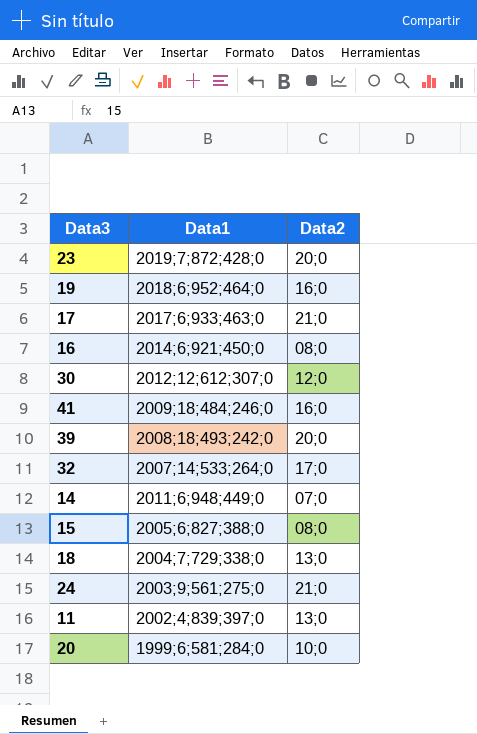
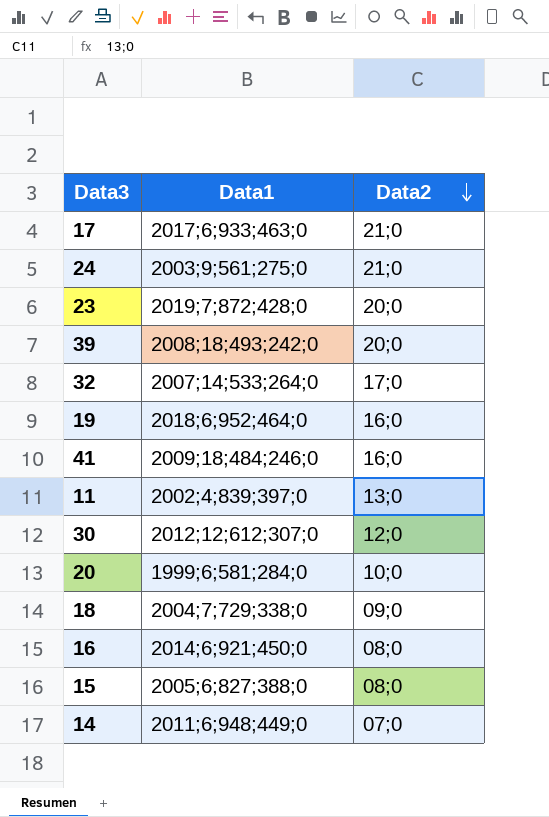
row order: none -> Data2 descending
18 | Data2: 13;0 -> 09;0

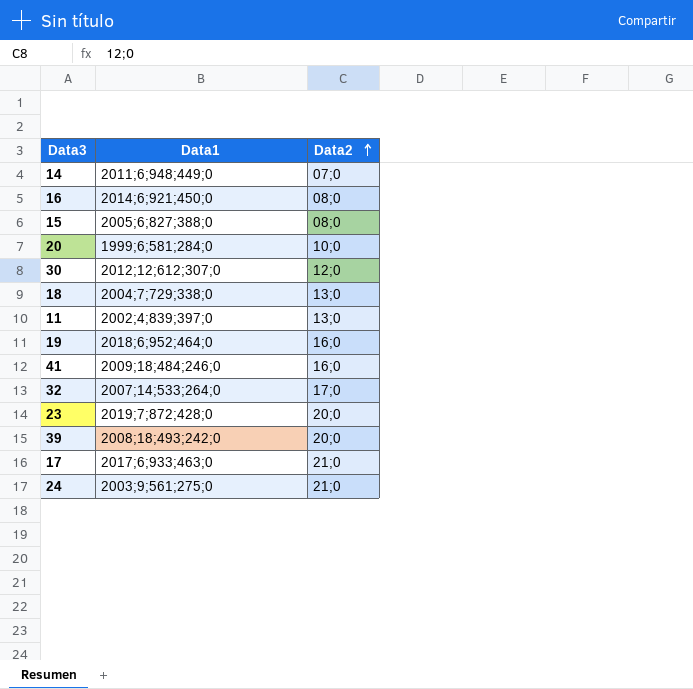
row order: Data2 descending -> Data2 ascending
18 | Data2: 09;0 -> 13;0

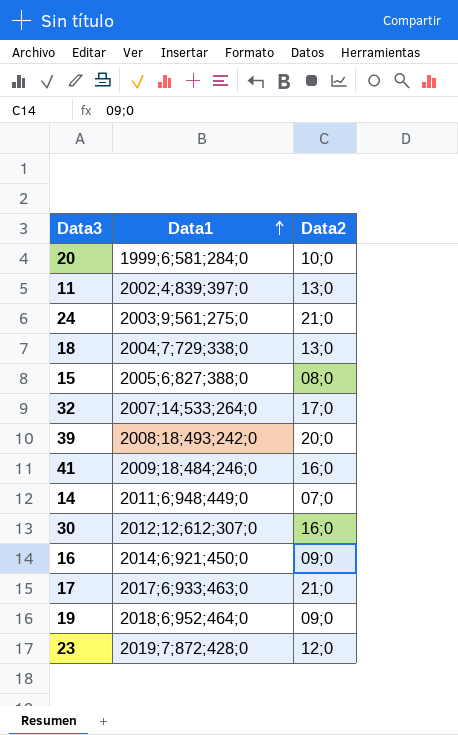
row order: Data2 ascending -> Data1 ascending
30 | Data2: 12;0 -> 16;0
16 | Data2: 08;0 -> 09;0
19 | Data2: 16;0 -> 09;0
23 | Data2: 20;0 -> 12;0

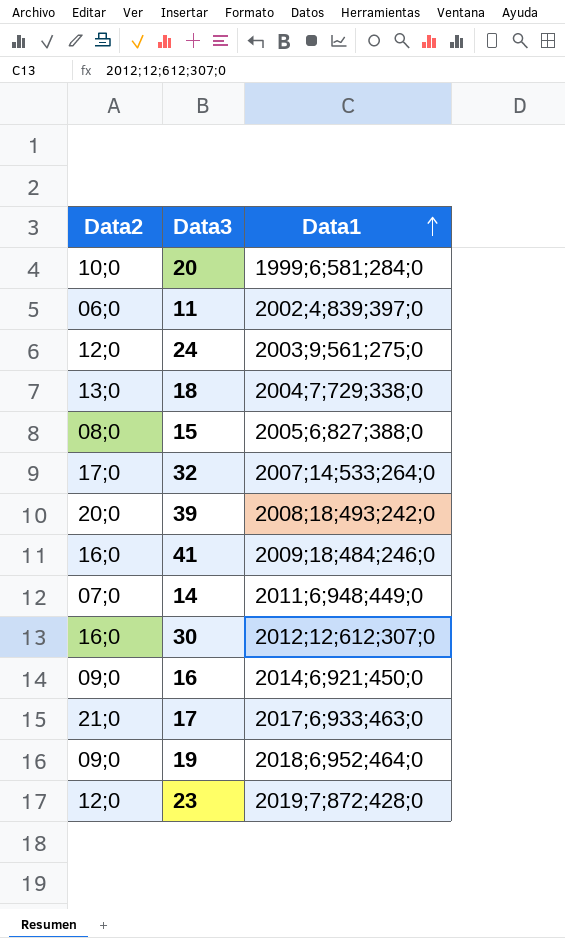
column Data2 | position: 3 -> 1
11 | Data2: 13;0 -> 06;0
24 | Data2: 21;0 -> 12;0

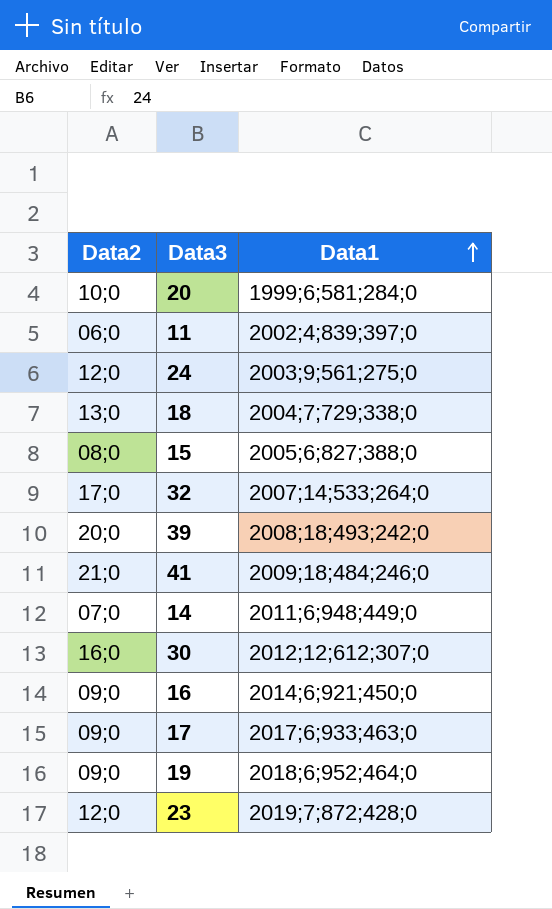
41 | Data2: 16;0 -> 21;0
17 | Data2: 21;0 -> 09;0

